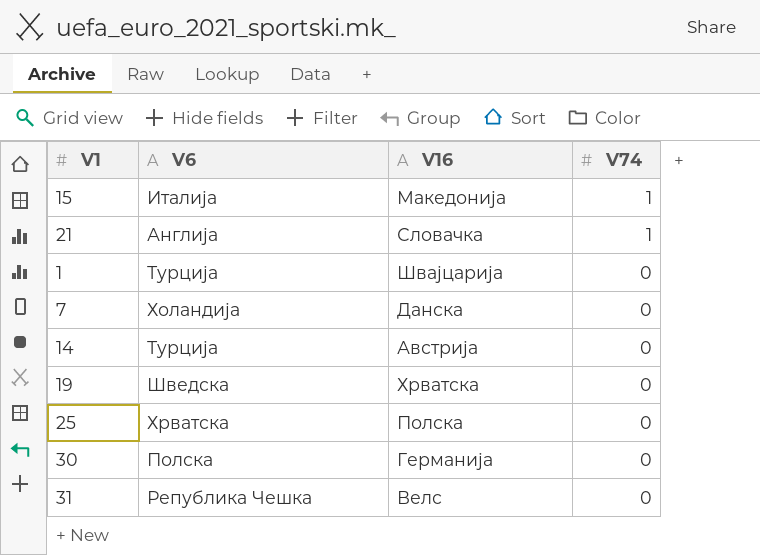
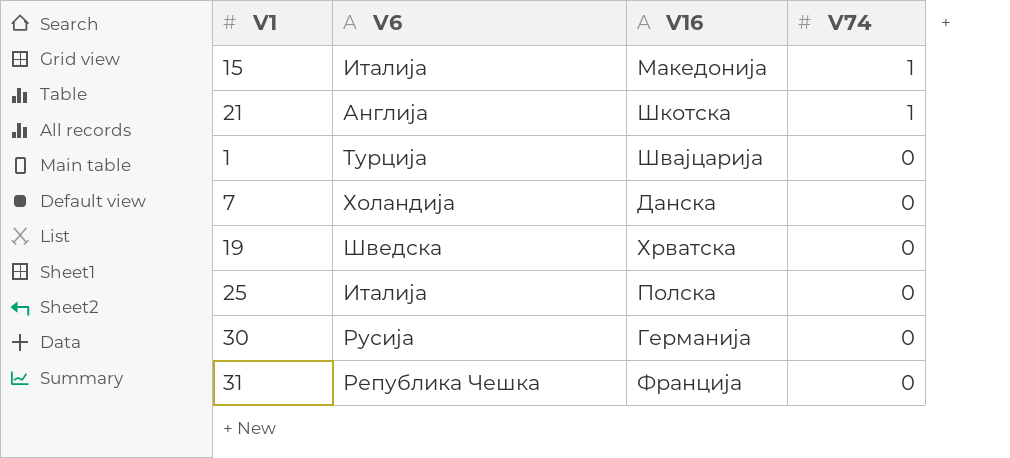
row 14: Турција | Австрија | 0 -> none
21 | V16: Словачка -> Шкотска
25 | V6: Хрватска -> Италија
30 | V6: Полска -> Русија
31 | V16: Велс -> Франција

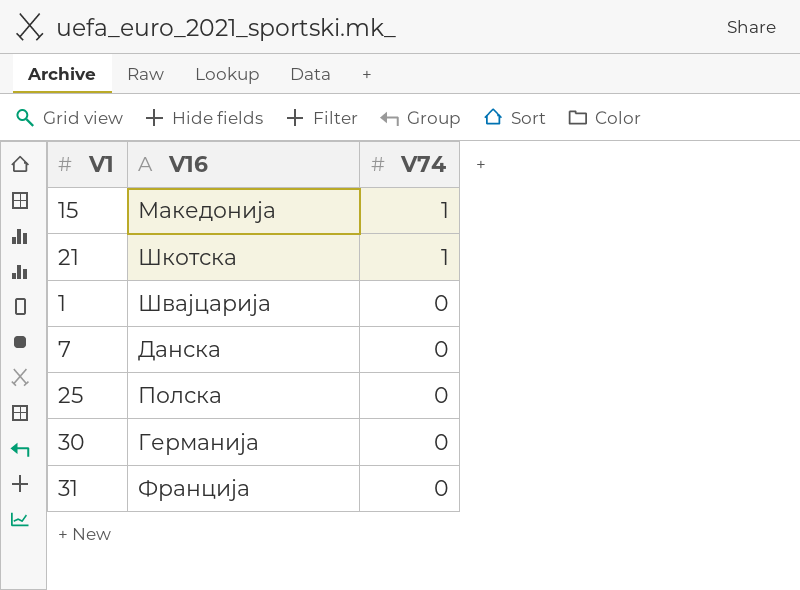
column V6 | position: 2 -> none
row 19: Шведска | Хрватска | 0 -> none

